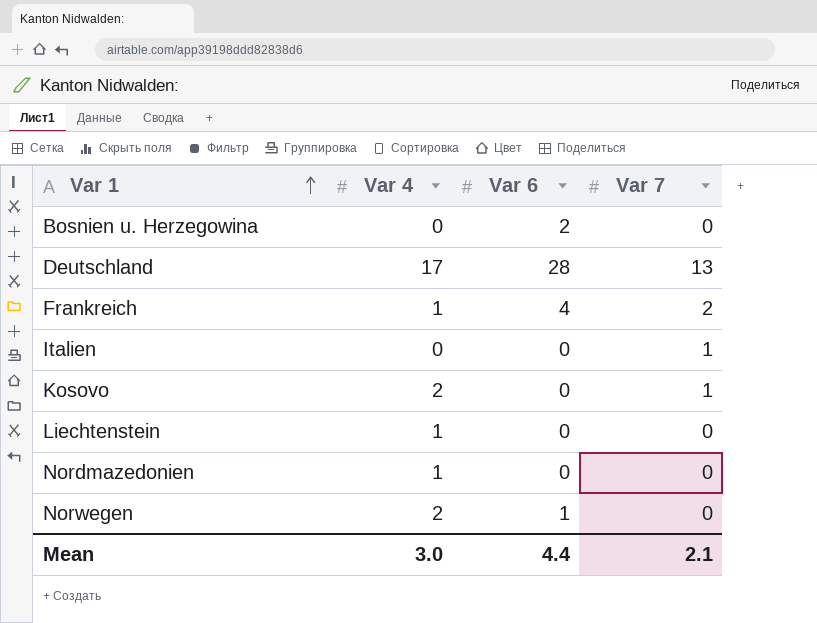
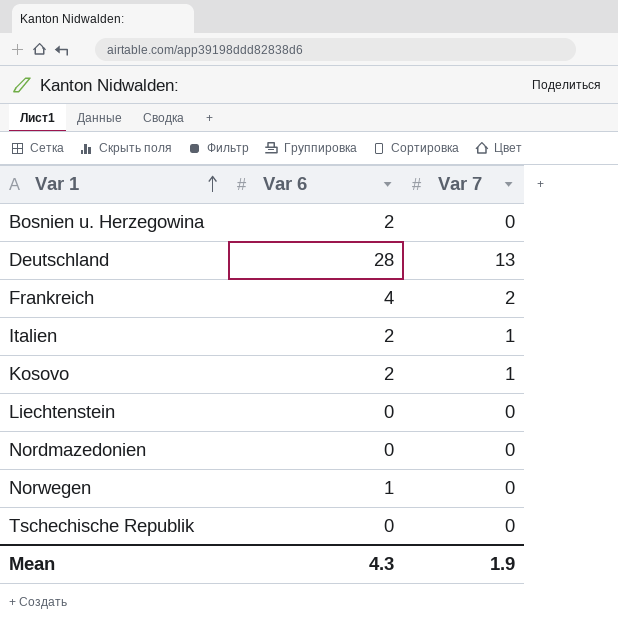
column Var 4 | position: 2 -> none
Italien | Var 6: 0 -> 2
Kosovo | Var 6: 0 -> 2
row Tschechische Republik: none -> 0 | 0
Mean | Var 6: 4.4 -> 4.3
Mean | Var 7: 2.1 -> 1.9

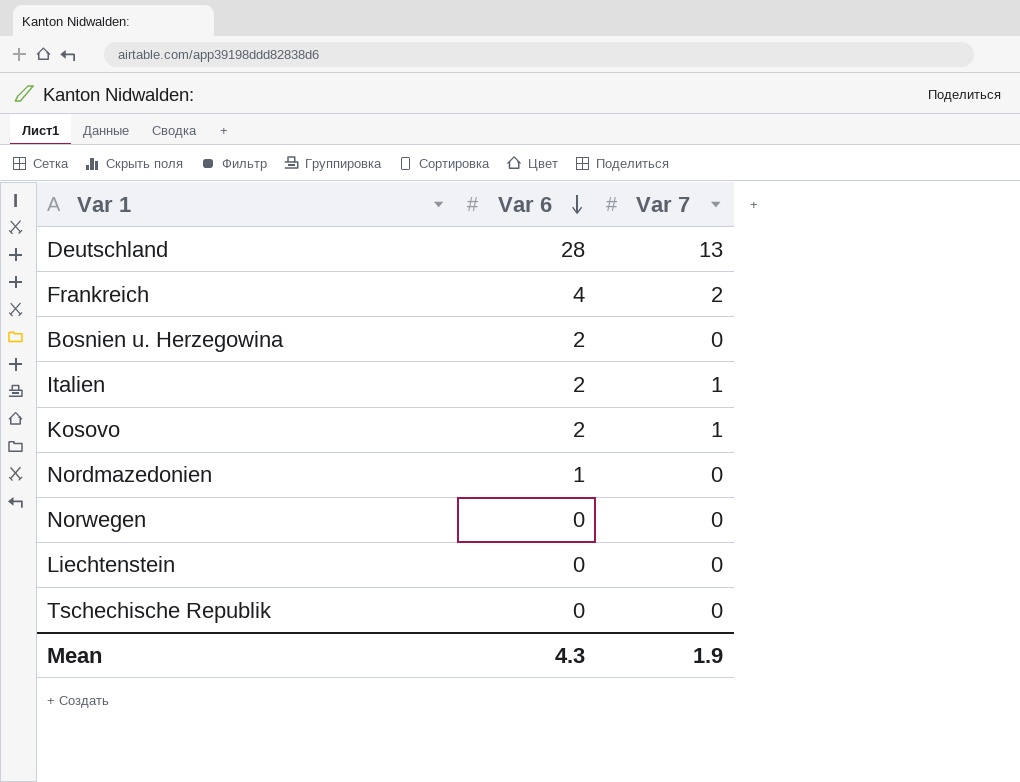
row order: Var 1 ascending -> Var 6 descending
Nordmazedonien | Var 6: 0 -> 1
Norwegen | Var 6: 1 -> 0

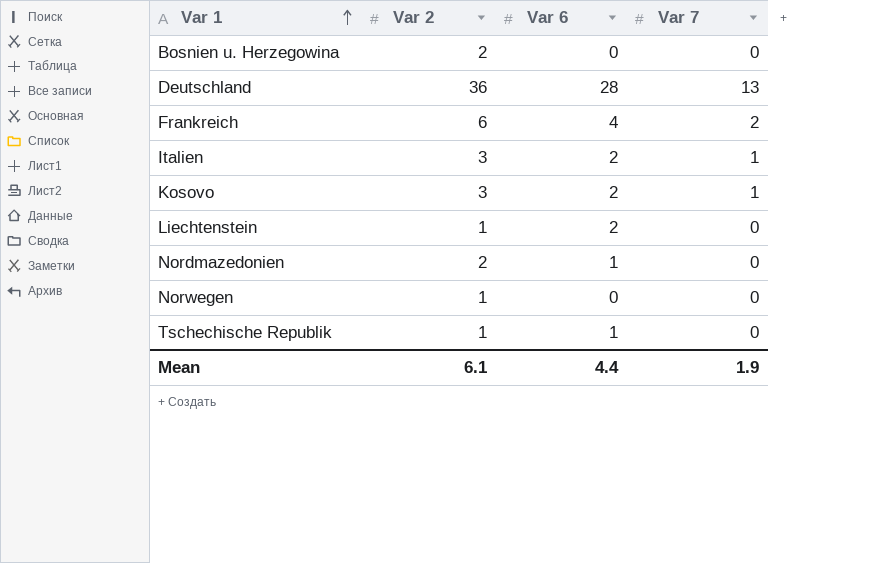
row order: Var 6 descending -> Var 1 ascending
column Var 2 | position: none -> 2
Bosnien u. Herzegowina | Var 6: 2 -> 0
Liechtenstein | Var 6: 0 -> 2
Tschechische Republik | Var 6: 0 -> 1
Mean | Var 6: 4.3 -> 4.4

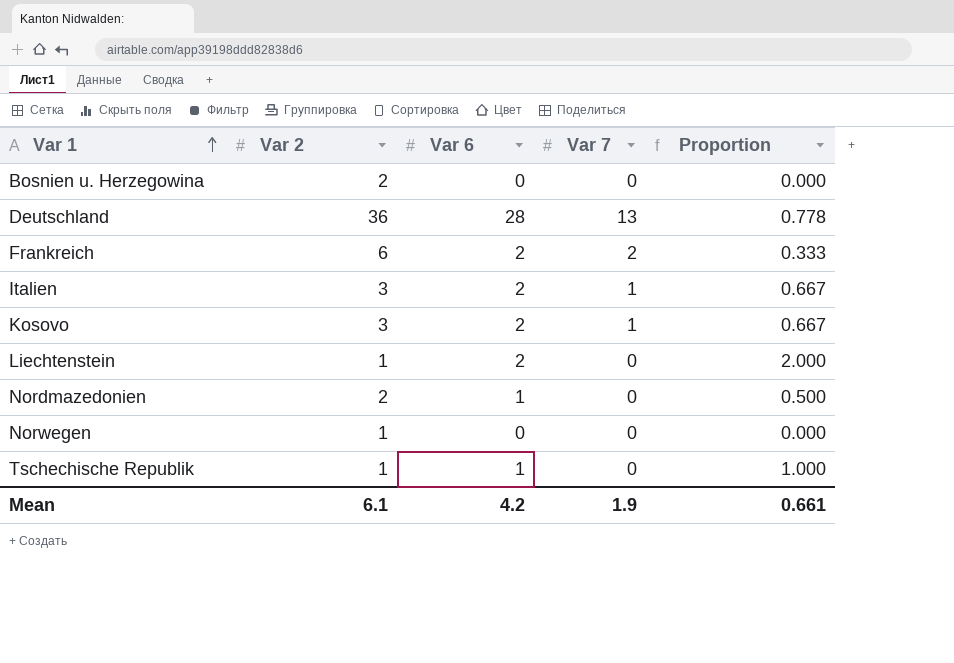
column Proportion | formula: none -> [Var 6] / [Var 2]
Frankreich | Var 6: 4 -> 2
Mean | Var 6: 4.4 -> 4.2

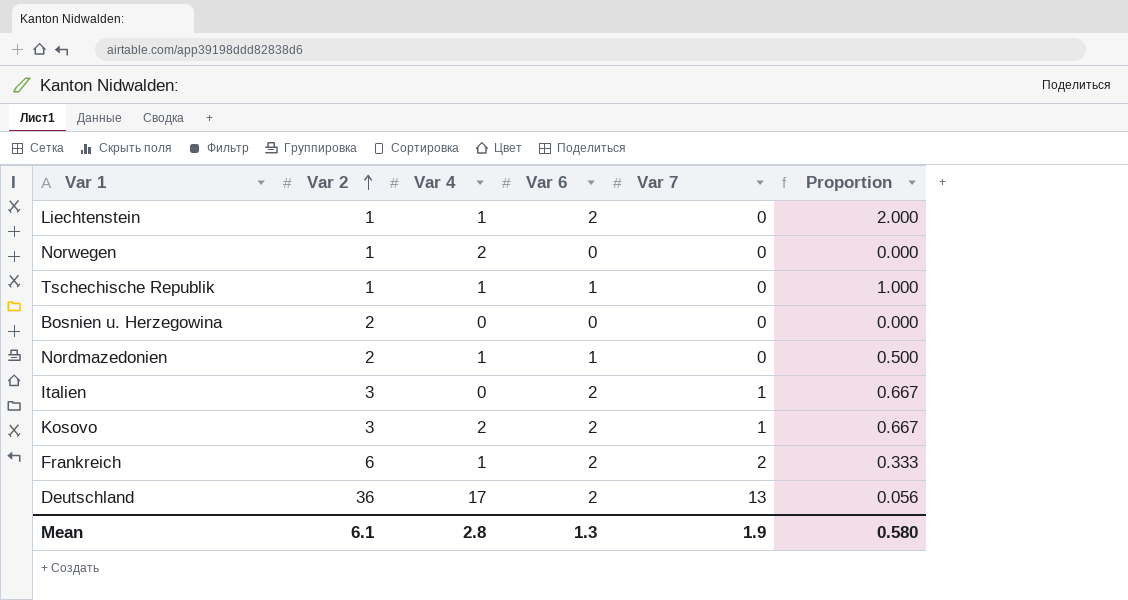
row order: Var 1 ascending -> Var 2 ascending
column Var 4 | position: none -> 3
Deutschland | Var 6: 28 -> 2
Deutschland | Proportion: 0.778 -> 0.056
Mean | Var 6: 4.2 -> 1.3
Mean | Proportion: 0.661 -> 0.580

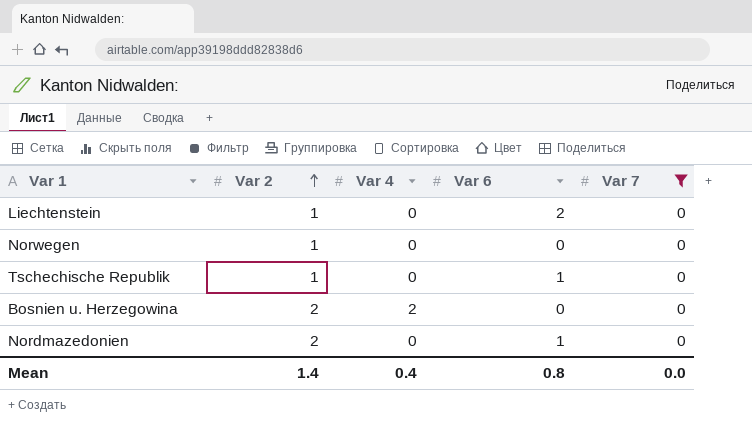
filter: none -> Var 7 = 0
column Proportion | formula: [Var 6] / [Var 2] -> none
Liechtenstein | Var 4: 1 -> 0
Norwegen | Var 4: 2 -> 0
Tschechische Republik | Var 4: 1 -> 0
Bosnien u. Herzegowina | Var 4: 0 -> 2
Nordmazedonien | Var 4: 1 -> 0
Mean | Var 2: 6.1 -> 1.4
Mean | Var 4: 2.8 -> 0.4
Mean | Var 6: 1.3 -> 0.8
Mean | Var 7: 1.9 -> 0.0

